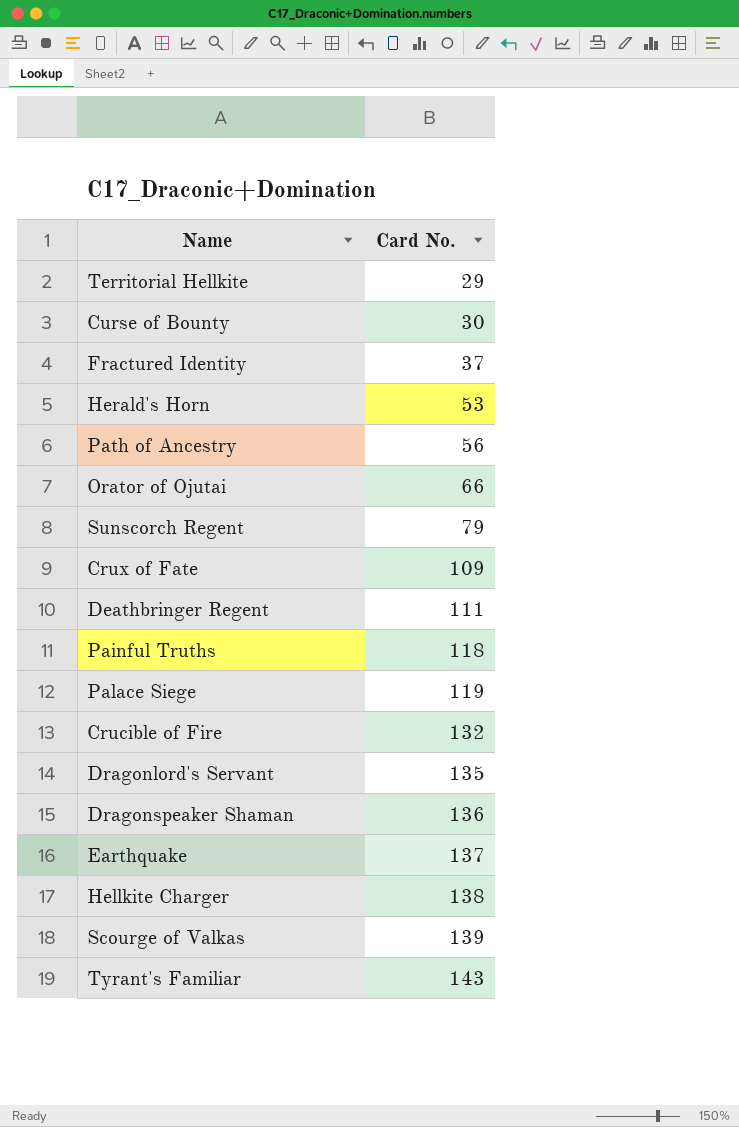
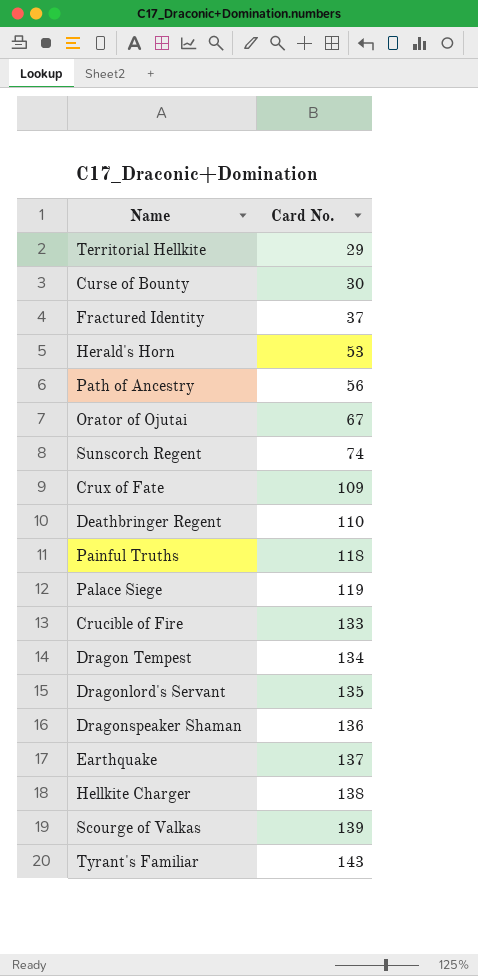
Orator of Ojutai | Card No.: 66 -> 67
Sunscorch Regent | Card No.: 79 -> 74
Deathbringer Regent | Card No.: 111 -> 110
Crucible of Fire | Card No.: 132 -> 133
row Dragon Tempest: none -> 134

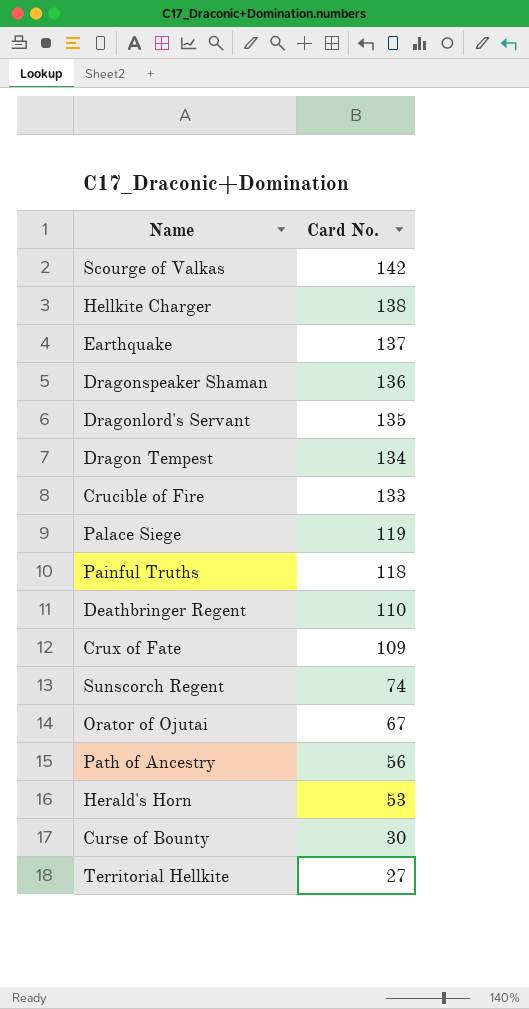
row order: Card No. ascending -> Card No. descending
row Fractured Identity: 37 -> none
row Tyrant's Familiar: 143 -> none
Scourge of Valkas | Card No.: 139 -> 142
Territorial Hellkite | Card No.: 29 -> 27

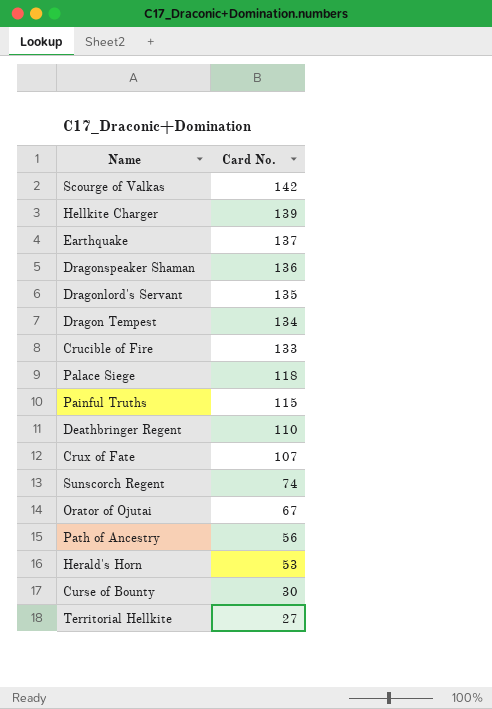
Hellkite Charger | Card No.: 138 -> 139
Palace Siege | Card No.: 119 -> 118
Painful Truths | Card No.: 118 -> 115
Crux of Fate | Card No.: 109 -> 107

